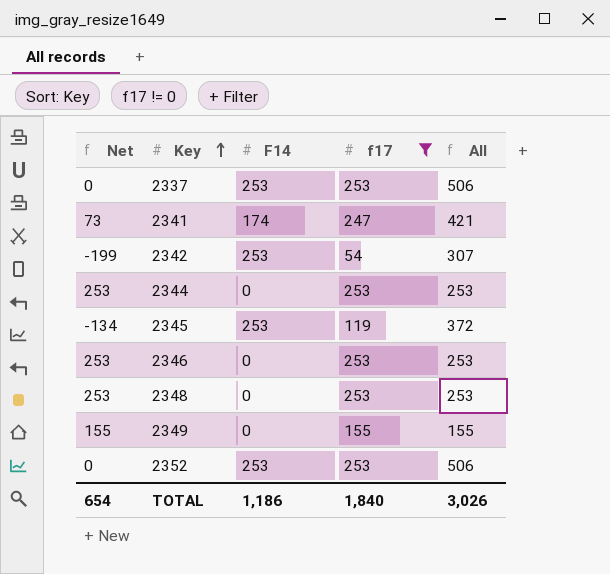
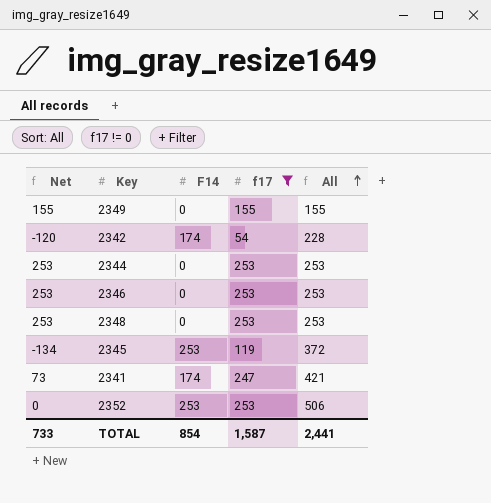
row order: Key ascending -> All ascending
row 2337: 0 | 253 | 253 | 506 -> none
2342 | Net: -199 -> -120
2342 | F14: 253 -> 174
2342 | All: 307 -> 228
TOTAL | Net: 654 -> 733
TOTAL | F14: 1,186 -> 854
TOTAL | f17: 1,840 -> 1,587
TOTAL | All: 3,026 -> 2,441

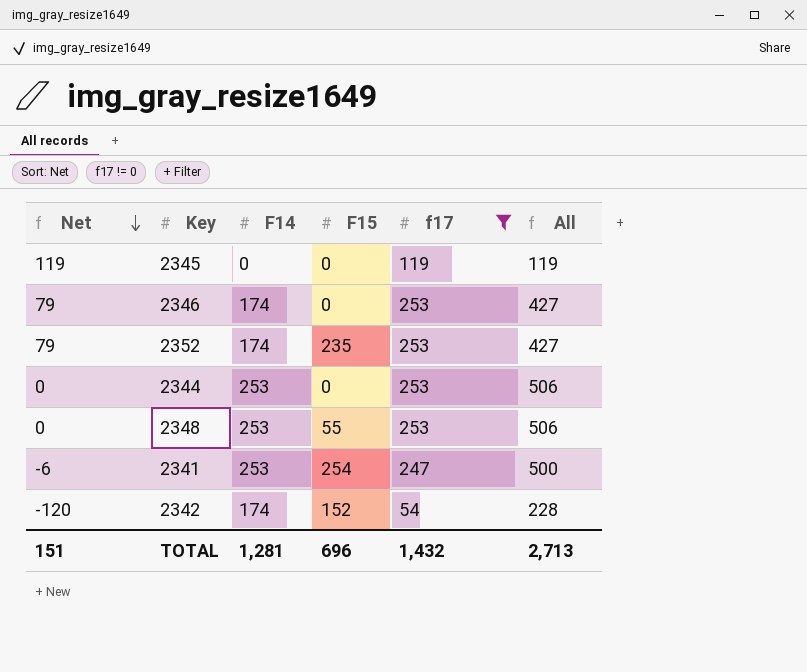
row order: All ascending -> Net descending
column F15 | position: none -> 4
row 2349: 155 | 0 | 155 | 155 -> none
2345 | Net: -134 -> 119
2345 | F14: 253 -> 0
2345 | All: 372 -> 119
2346 | Net: 253 -> 79
2346 | F14: 0 -> 174
2346 | All: 253 -> 427
2352 | Net: 0 -> 79
2352 | F14: 253 -> 174
2352 | All: 506 -> 427
2344 | Net: 253 -> 0
2344 | F14: 0 -> 253
2344 | All: 253 -> 506
2348 | Net: 253 -> 0
2348 | F14: 0 -> 253
2348 | All: 253 -> 506
2341 | Net: 73 -> -6
2341 | F14: 174 -> 253
2341 | All: 421 -> 500
TOTAL | Net: 733 -> 151
TOTAL | F14: 854 -> 1,281
TOTAL | f17: 1,587 -> 1,432
TOTAL | All: 2,441 -> 2,713

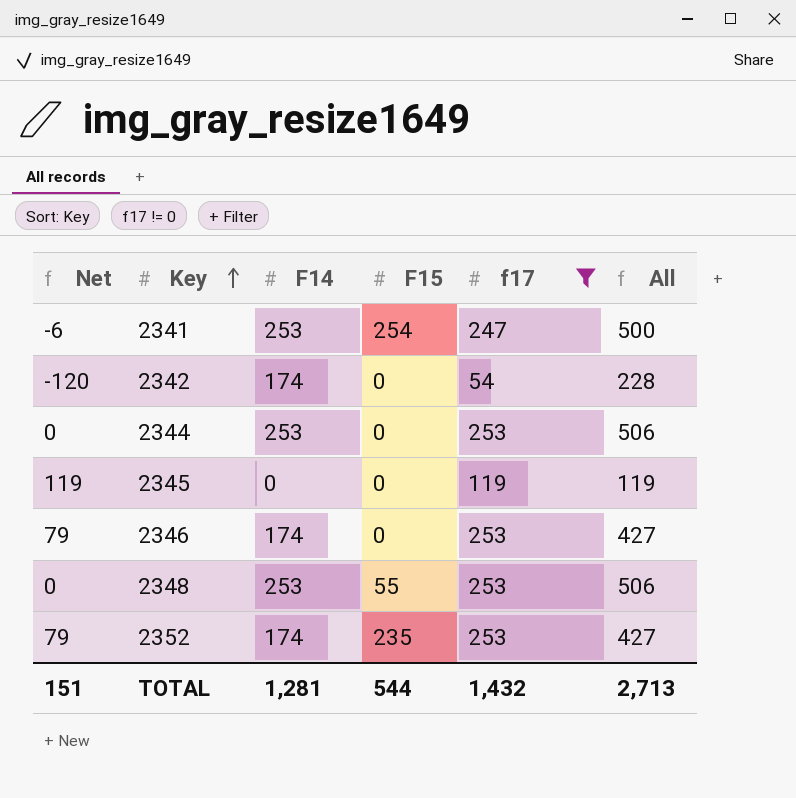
row order: Net descending -> Key ascending
2342 | F15: 152 -> 0
TOTAL | F15: 696 -> 544

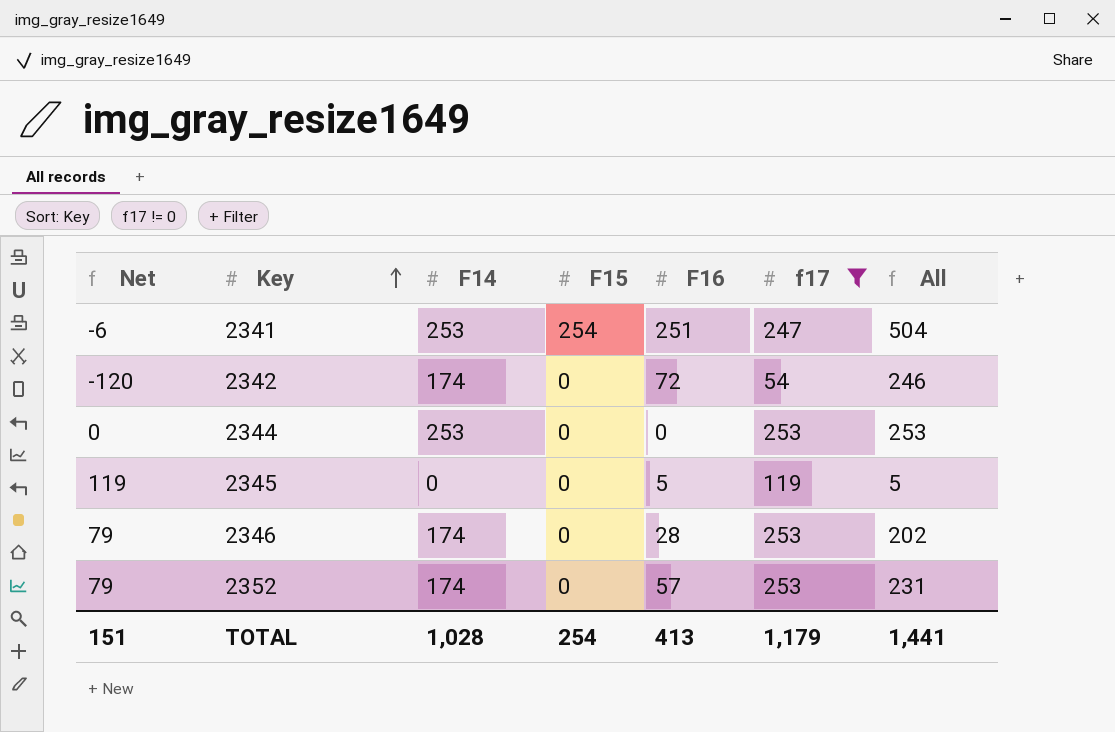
column F16 | position: none -> 5
column All | formula: [F14] + [f17] -> [F14] + [F16]
row 2348: 0 | 253 | 55 | 253 | 506 -> none
2352 | F15: 235 -> 0
TOTAL | F14: 1,281 -> 1,028
TOTAL | F15: 544 -> 254
TOTAL | f17: 1,432 -> 1,179
TOTAL | All: 2,713 -> 1,441

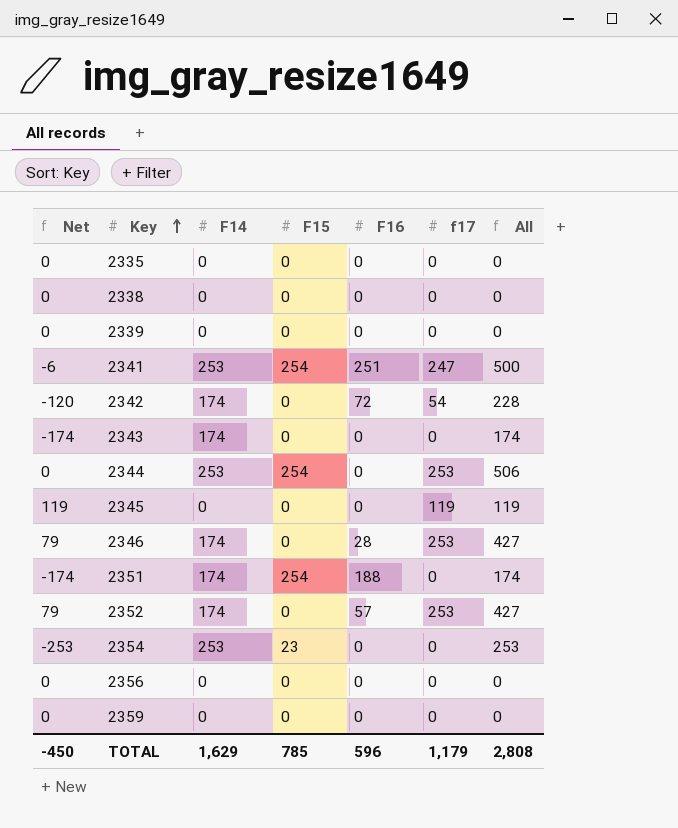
filter: f17 != 0 -> none
column All | formula: [F14] + [F16] -> [F14] + [f17]
2344 | F15: 0 -> 254
2345 | F16: 5 -> 0
TOTAL | Net: 151 -> -450
TOTAL | F14: 1,028 -> 1,629
TOTAL | F15: 254 -> 785
TOTAL | F16: 413 -> 596
TOTAL | All: 1,441 -> 2,808

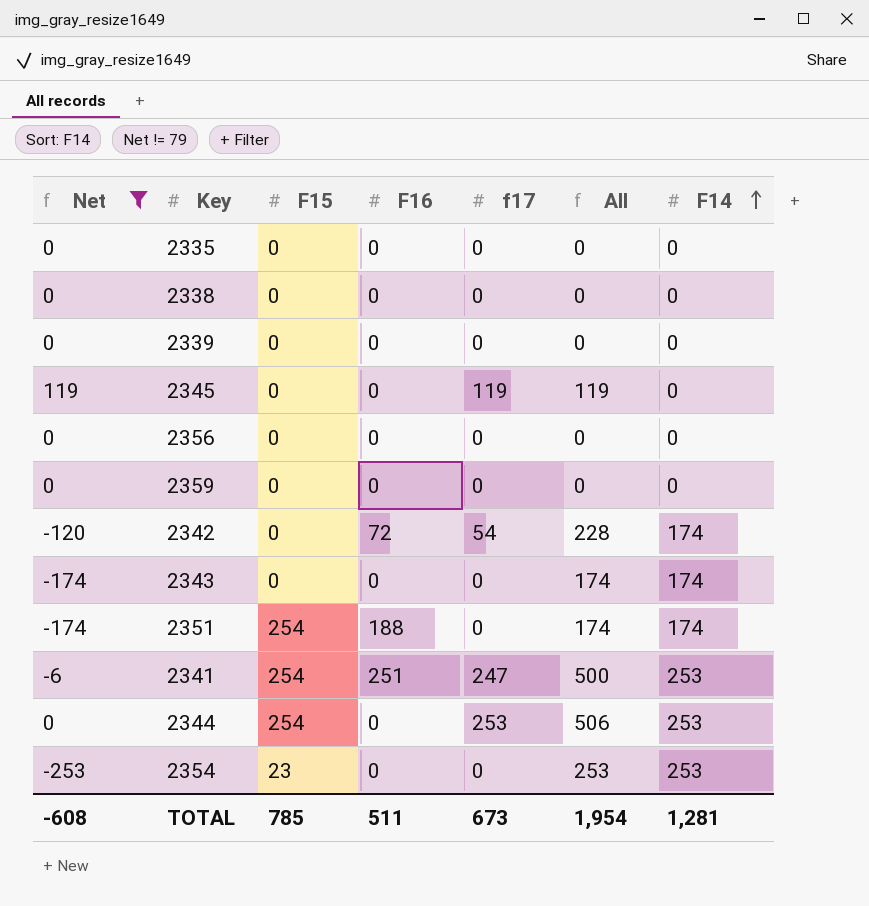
filter: none -> Net != 79
row order: Key ascending -> F14 ascending
column F14 | position: 3 -> 7
TOTAL | Net: -450 -> -608
TOTAL | F16: 596 -> 511
TOTAL | f17: 1,179 -> 673
TOTAL | All: 2,808 -> 1,954
TOTAL | F14: 1,629 -> 1,281

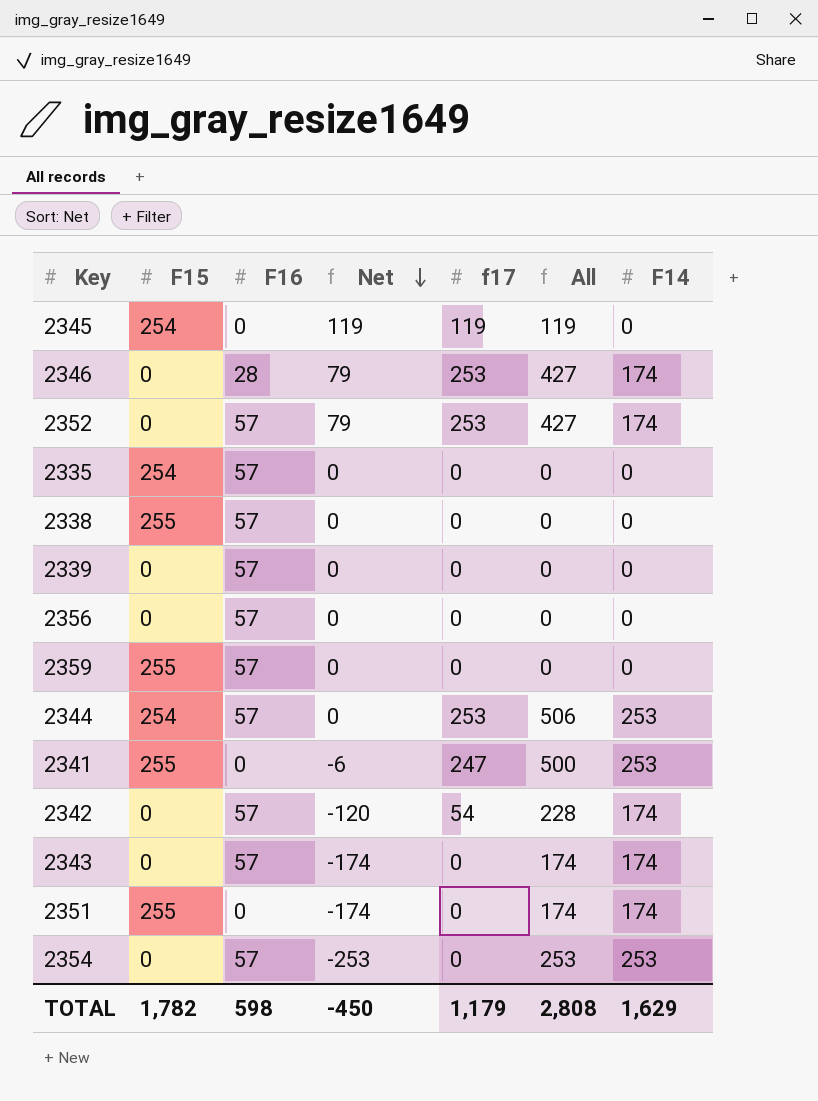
filter: Net != 79 -> none
row order: F14 ascending -> Net descending
column Net | position: 1 -> 4
2345 | F15: 0 -> 254
2335 | F15: 0 -> 254
2335 | F16: 0 -> 57
2338 | F15: 0 -> 255
2338 | F16: 0 -> 57
2339 | F16: 0 -> 57
2356 | F16: 0 -> 57
2359 | F15: 0 -> 255
2359 | F16: 0 -> 57
2344 | F16: 0 -> 57
2341 | F15: 254 -> 255
2341 | F16: 251 -> 0
2342 | F16: 72 -> 57
2343 | F16: 0 -> 57
2351 | F15: 254 -> 255
2351 | F16: 188 -> 0
2354 | F15: 23 -> 0
2354 | F16: 0 -> 57
TOTAL | F15: 785 -> 1,782
TOTAL | F16: 511 -> 598
TOTAL | Net: -608 -> -450
TOTAL | f17: 673 -> 1,179
TOTAL | All: 1,954 -> 2,808
TOTAL | F14: 1,281 -> 1,629

